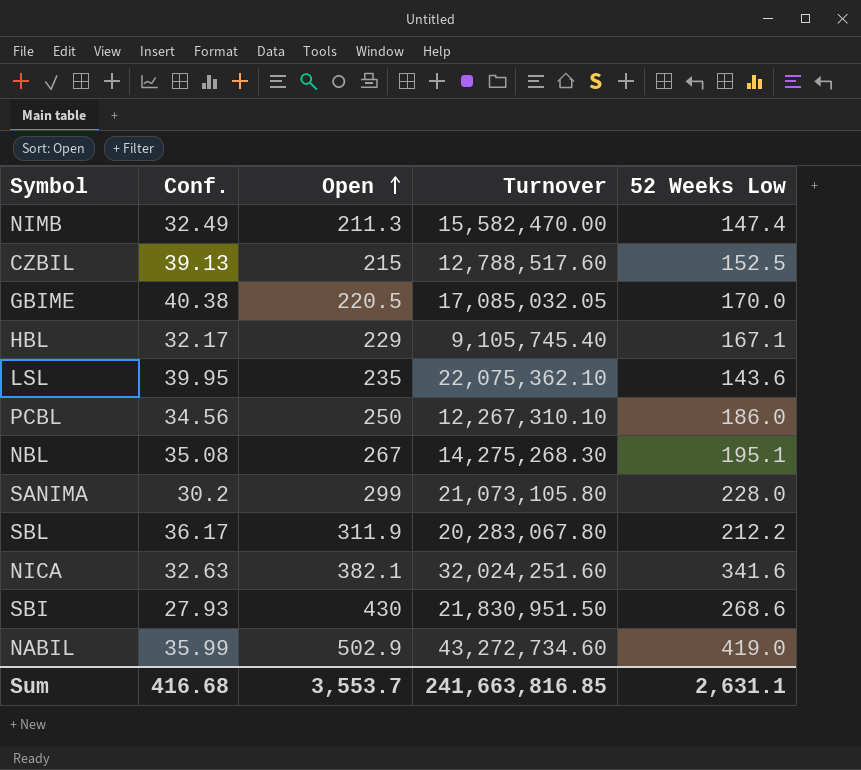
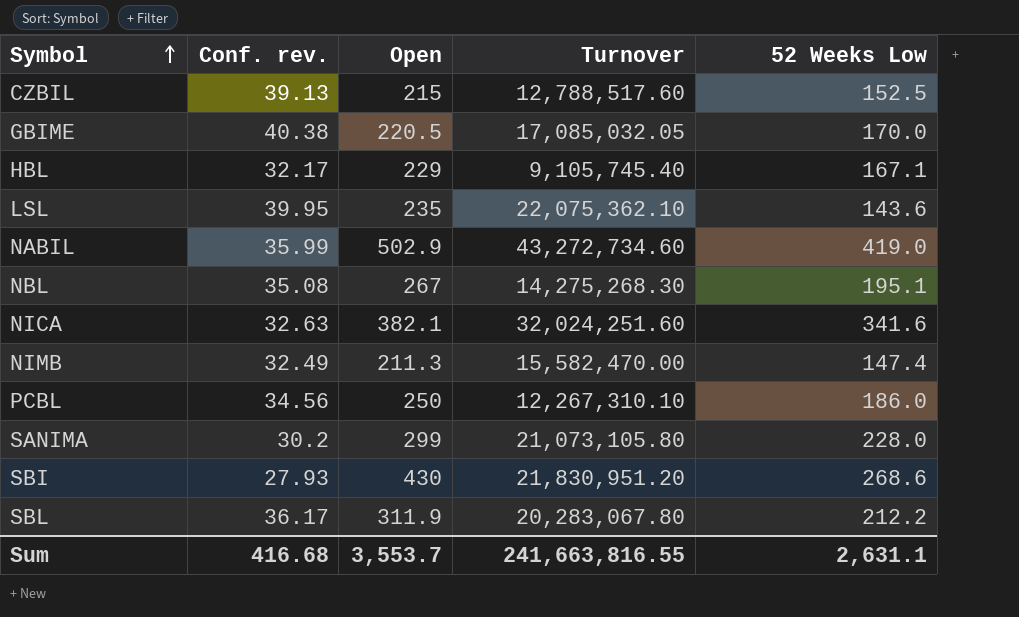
row order: Open ascending -> Symbol ascending
column name: Conf. -> Conf. rev.
SBI | Turnover: 21,830,951.50 -> 21,830,951.20
Sum | Turnover: 241,663,816.85 -> 241,663,816.55

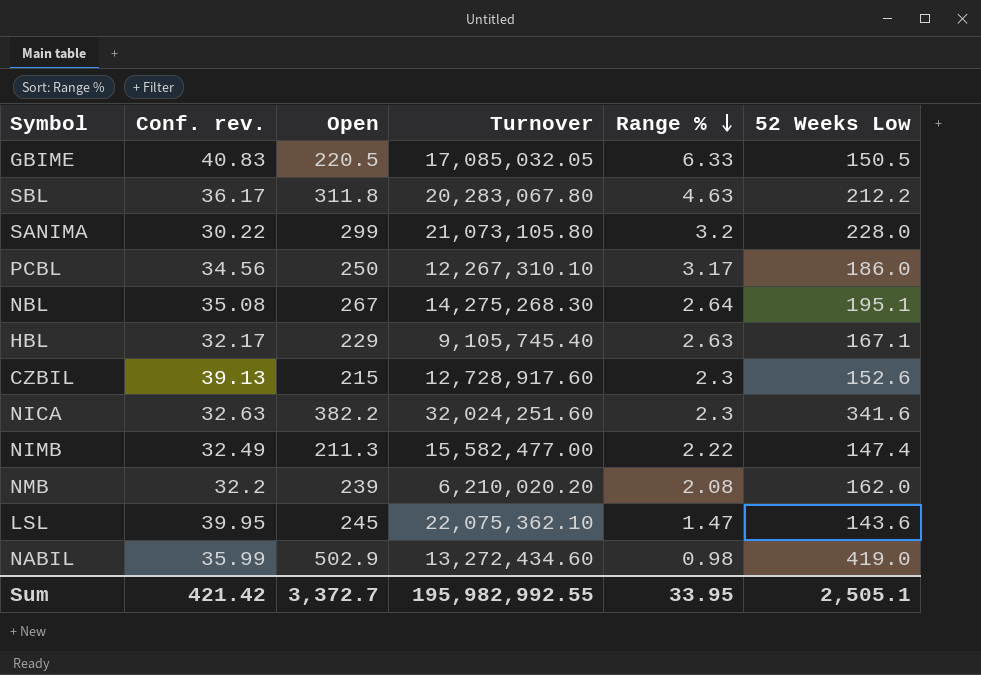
row order: Symbol ascending -> Range % descending
column Range % | position: none -> 5
row SBI: 27.93 | 430 | 21,830,951.20 | 268.6 -> none
GBIME | Conf. rev.: 40.38 -> 40.83
GBIME | 52 Weeks Low: 170.0 -> 150.5
SBL | Open: 311.9 -> 311.8
SANIMA | Conf. rev.: 30.2 -> 30.22
CZBIL | Turnover: 12,788,517.60 -> 12,728,917.60
CZBIL | 52 Weeks Low: 152.5 -> 152.6
NICA | Open: 382.1 -> 382.2
NIMB | Turnover: 15,582,470.00 -> 15,582,477.00
row NMB: none -> 32.2 | 239 | 6,210,020.20 | 2.08 | 162.0
LSL | Open: 235 -> 245
NABIL | Turnover: 43,272,734.60 -> 13,272,434.60
Sum | Conf. rev.: 416.68 -> 421.42
Sum | Open: 3,553.7 -> 3,372.7
Sum | Turnover: 241,663,816.55 -> 195,982,992.55
Sum | 52 Weeks Low: 2,631.1 -> 2,505.1

